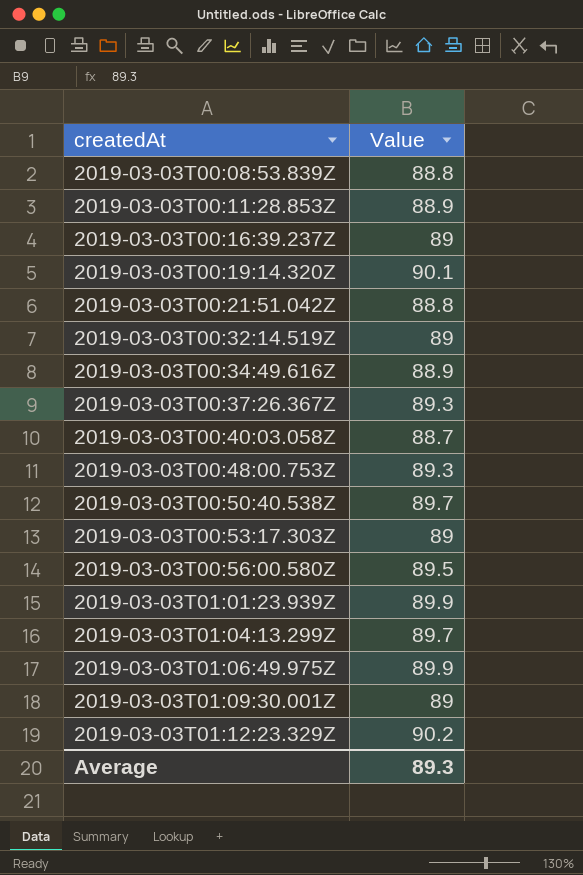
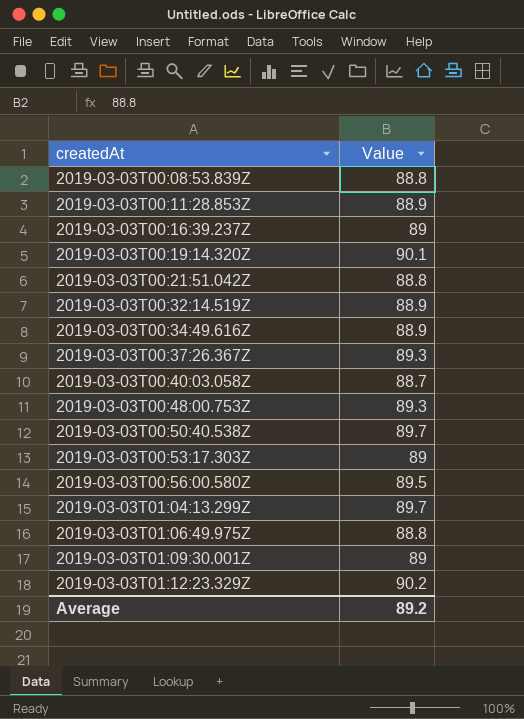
row 2019-03-03T01:01:23.939Z: 89.9 -> none
2019-03-03T00:32:14.519Z | Value: 89 -> 88.9
2019-03-03T01:06:49.975Z | Value: 89.9 -> 88.8
Average | Value: 89.3 -> 89.2

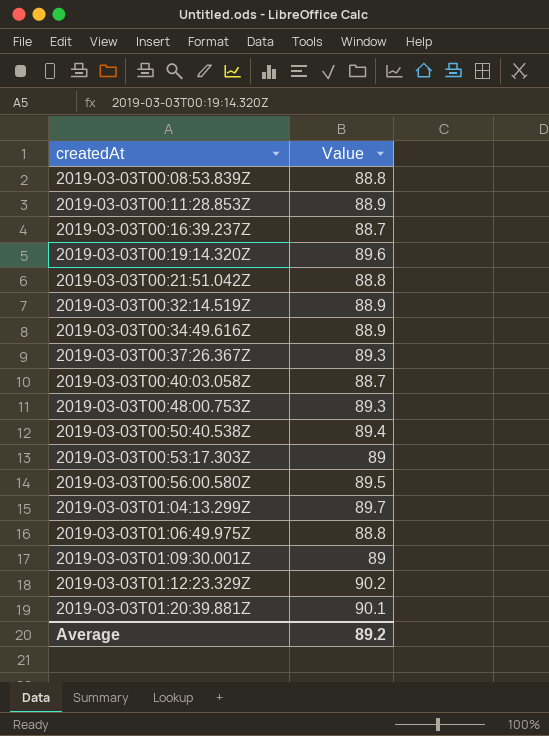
2019-03-03T00:16:39.237Z | Value: 89 -> 88.7
2019-03-03T00:19:14.320Z | Value: 90.1 -> 89.6
2019-03-03T00:50:40.538Z | Value: 89.7 -> 89.4
row 2019-03-03T01:20:39.881Z: none -> 90.1

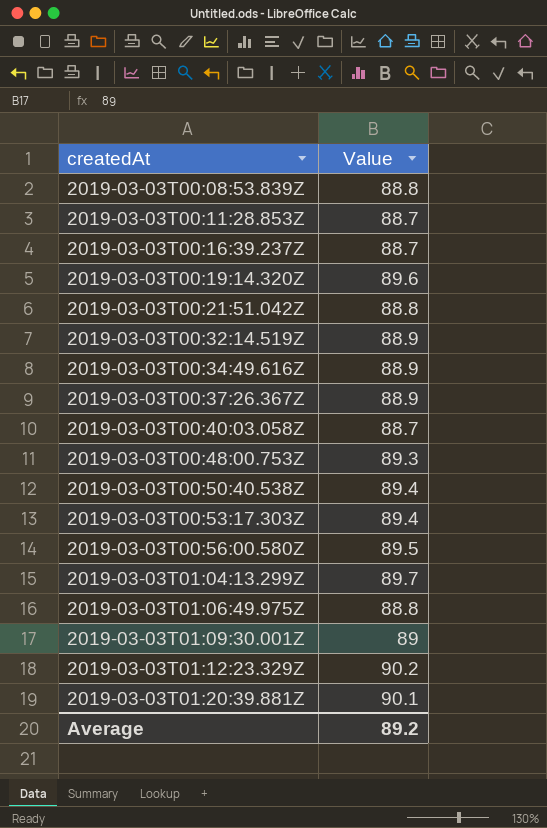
2019-03-03T00:11:28.853Z | Value: 88.9 -> 88.7
2019-03-03T00:37:26.367Z | Value: 89.3 -> 88.9
2019-03-03T00:53:17.303Z | Value: 89 -> 89.4

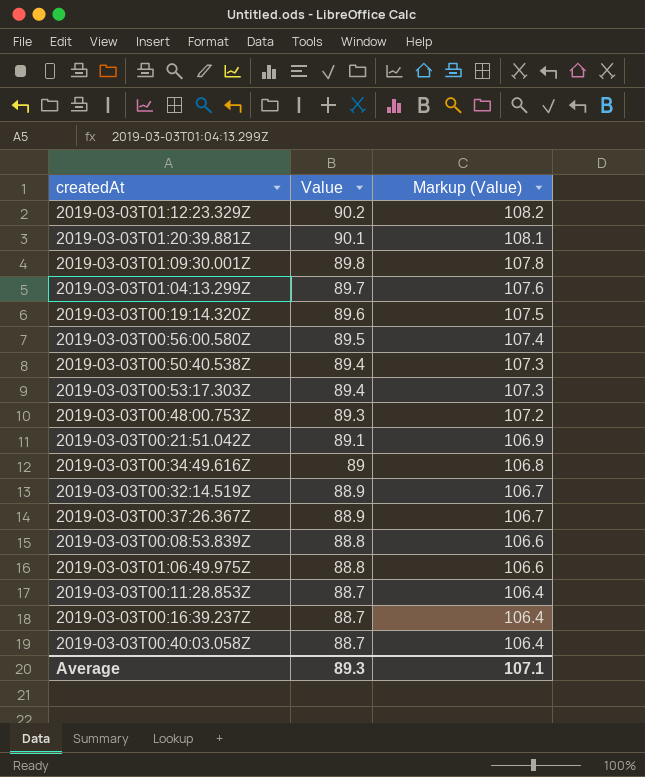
row order: createdAt ascending -> Value descending
column Markup (Value) | formula: none -> [Value] * 1.2
2019-03-03T01:09:30.001Z | Value: 89 -> 89.8
2019-03-03T00:21:51.042Z | Value: 88.8 -> 89.1
2019-03-03T00:34:49.616Z | Value: 88.9 -> 89
Average | Value: 89.2 -> 89.3

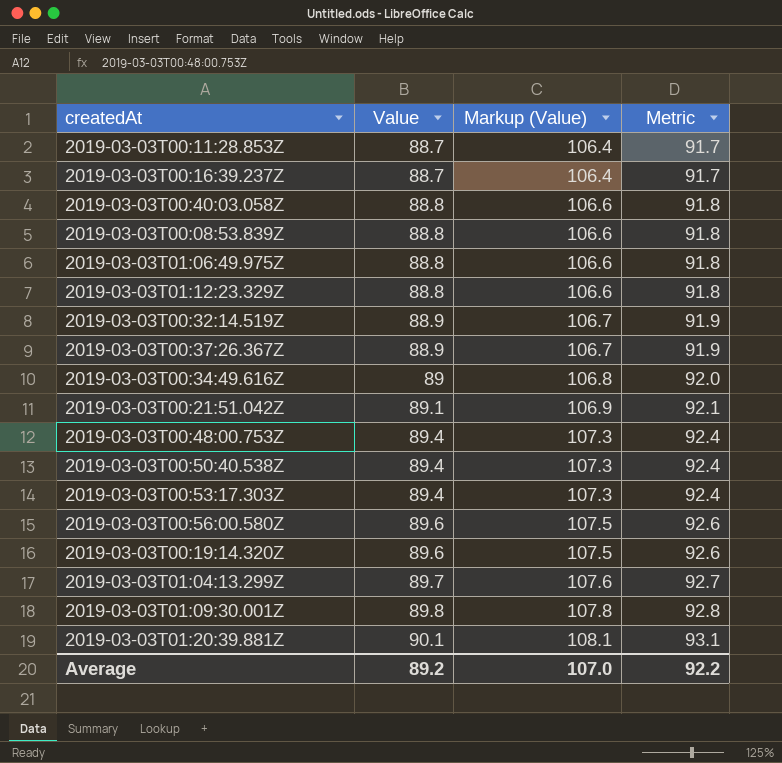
row order: Value descending -> Value ascending
column Metric | formula: none -> [Value] + 3
2019-03-03T00:40:03.058Z | Value: 88.7 -> 88.8
2019-03-03T00:40:03.058Z | Markup (Value): 106.4 -> 106.6
2019-03-03T01:12:23.329Z | Value: 90.2 -> 88.8
2019-03-03T01:12:23.329Z | Markup (Value): 108.2 -> 106.6
2019-03-03T00:48:00.753Z | Value: 89.3 -> 89.4
2019-03-03T00:48:00.753Z | Markup (Value): 107.2 -> 107.3
2019-03-03T00:56:00.580Z | Value: 89.5 -> 89.6
2019-03-03T00:56:00.580Z | Markup (Value): 107.4 -> 107.5
Average | Value: 89.3 -> 89.2
Average | Markup (Value): 107.1 -> 107.0

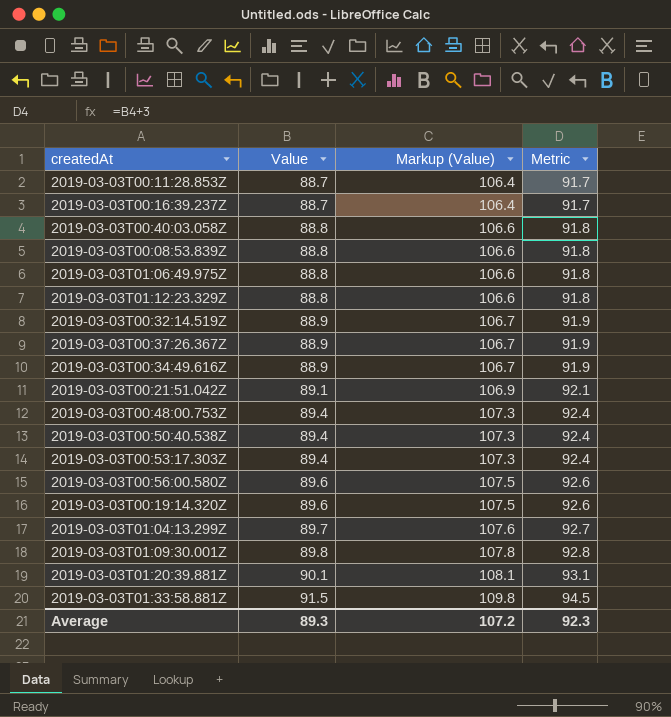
2019-03-03T00:34:49.616Z | Value: 89 -> 88.9
2019-03-03T00:34:49.616Z | Markup (Value): 106.8 -> 106.7
2019-03-03T00:34:49.616Z | Metric: 92.0 -> 91.9
row 2019-03-03T01:33:58.881Z: none -> 91.5 | 109.8 | 94.5
Average | Value: 89.2 -> 89.3
Average | Markup (Value): 107.0 -> 107.2
Average | Metric: 92.2 -> 92.3

